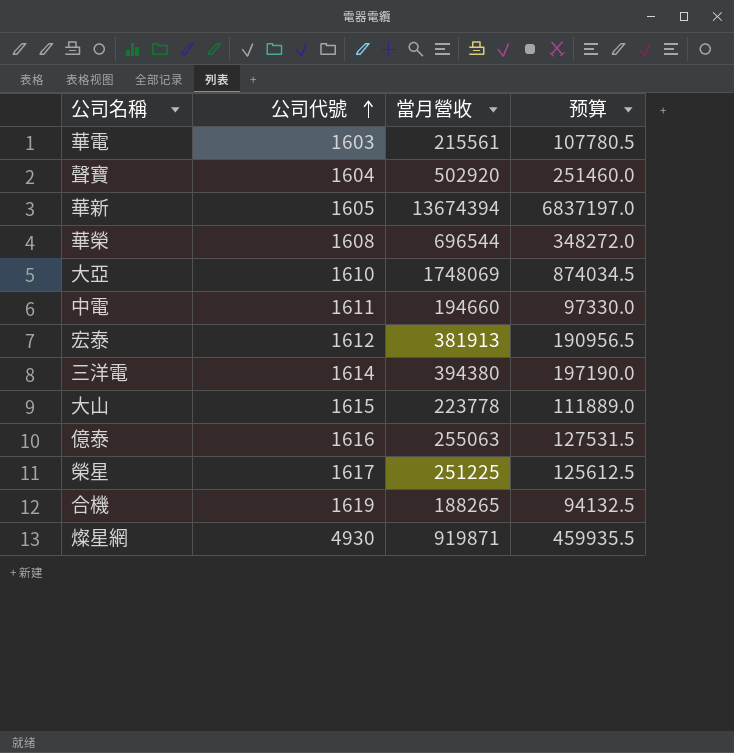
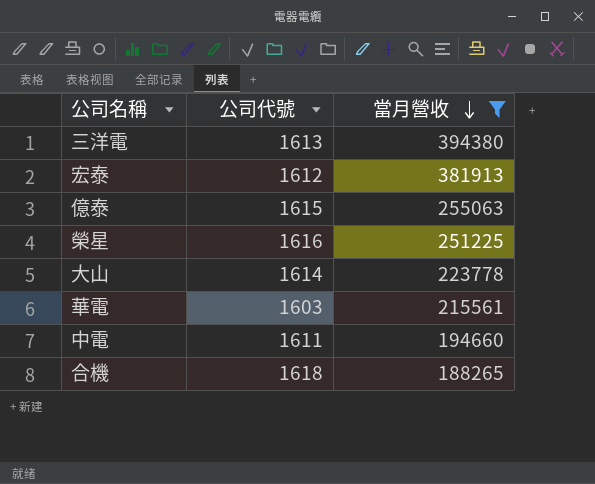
filter: none -> 當月營收 <= 394380
row order: 公司代號 ascending -> 當月營收 descending
column 预算 | formula: [當月營收] * 0.5 -> none
三洋電 | 公司代號: 1614 -> 1613
億泰 | 公司代號: 1616 -> 1615
榮星 | 公司代號: 1617 -> 1616
大山 | 公司代號: 1615 -> 1614
合機 | 公司代號: 1619 -> 1618

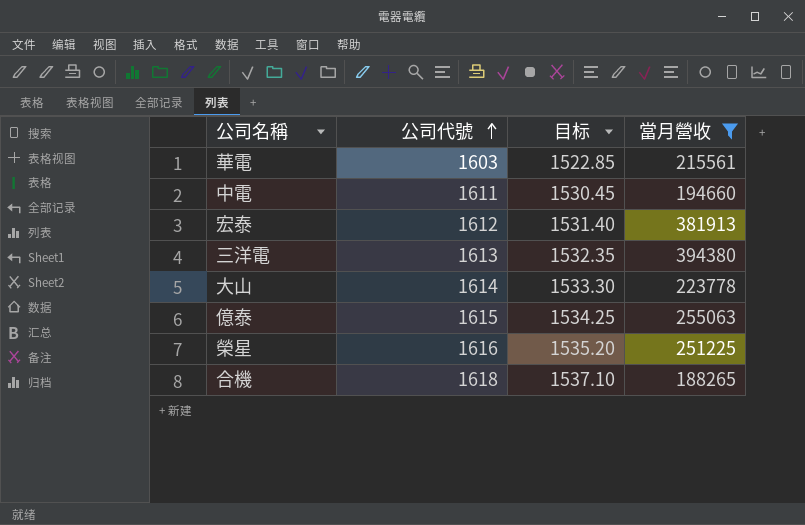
row order: 當月營收 descending -> 公司代號 ascending
column 目标 | formula: none -> [公司代號] * 0.95

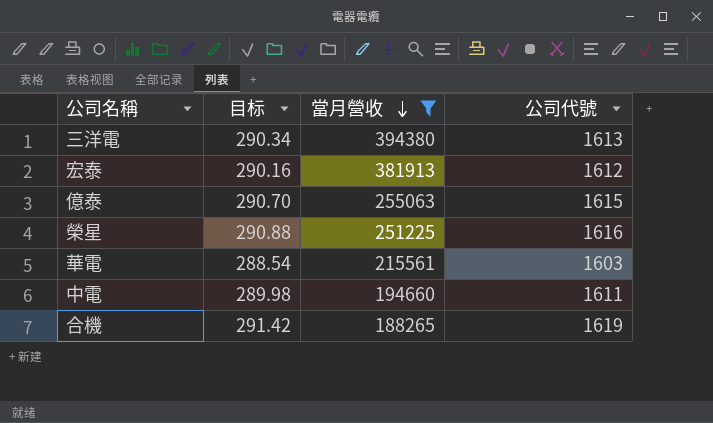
row order: 公司代號 ascending -> 當月營收 descending
column 目标 | formula: [公司代號] * 0.95 -> [公司代號] * 0.18
column 公司代號 | position: 2 -> 4
row 大山: 1614 | 1533.30 | 223778 -> none
合機 | 公司代號: 1618 -> 1619

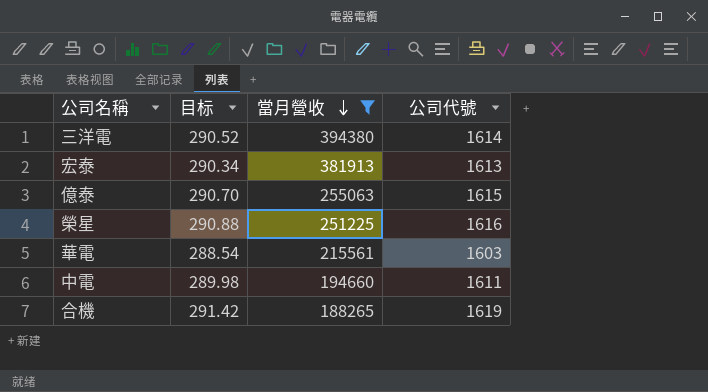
三洋電 | 目标: 290.34 -> 290.52
三洋電 | 公司代號: 1613 -> 1614
宏泰 | 目标: 290.16 -> 290.34
宏泰 | 公司代號: 1612 -> 1613

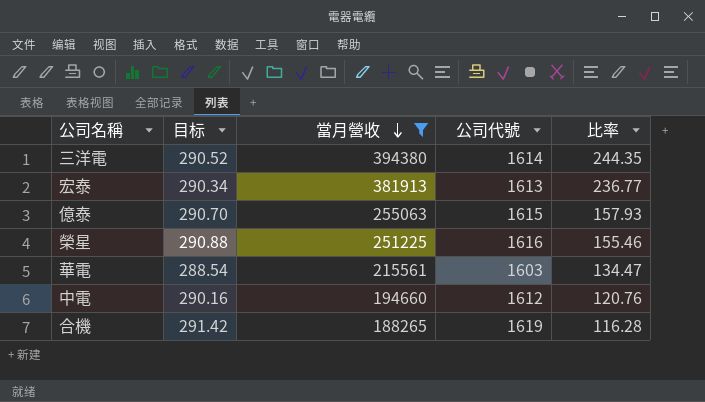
column 比率 | formula: none -> [當月營收] / [公司代號]
中電 | 目标: 289.98 -> 290.16
中電 | 公司代號: 1611 -> 1612

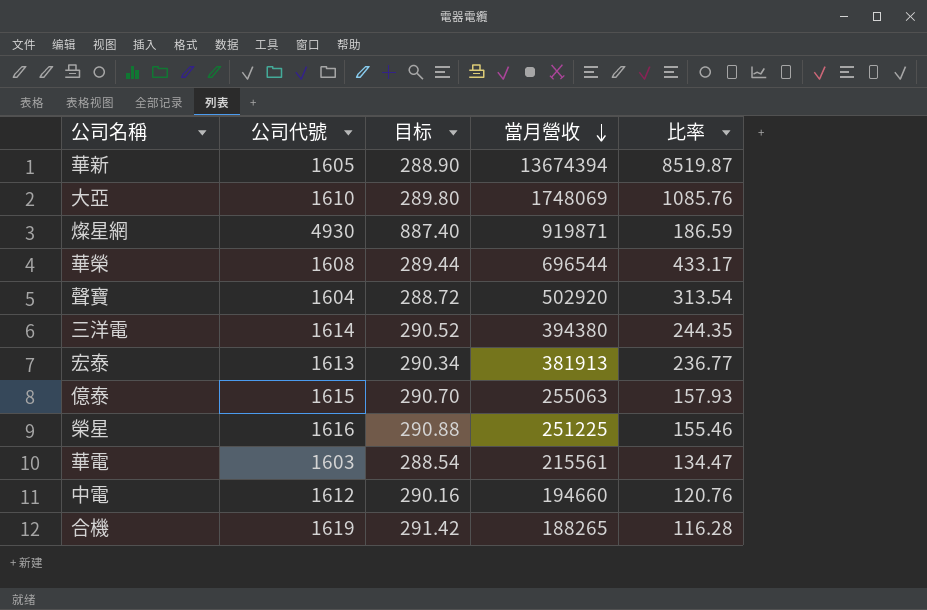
filter: 當月營收 <= 394380 -> none
column 公司代號 | position: 4 -> 2

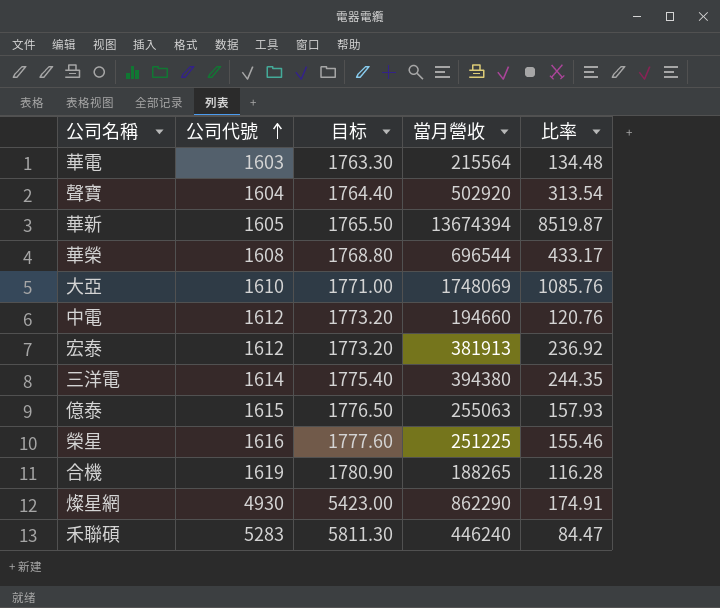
row order: 當月營收 descending -> 公司代號 ascending
column 目标 | formula: [公司代號] * 0.18 -> [公司代號] * 1.1
華電 | 當月營收: 215561 -> 215564
華電 | 比率: 134.47 -> 134.48
宏泰 | 公司代號: 1613 -> 1612
宏泰 | 比率: 236.77 -> 236.92
燦星網 | 當月營收: 919871 -> 862290
燦星網 | 比率: 186.59 -> 174.91
row 禾聯碩: none -> 5283 | 5811.30 | 446240 | 84.47

